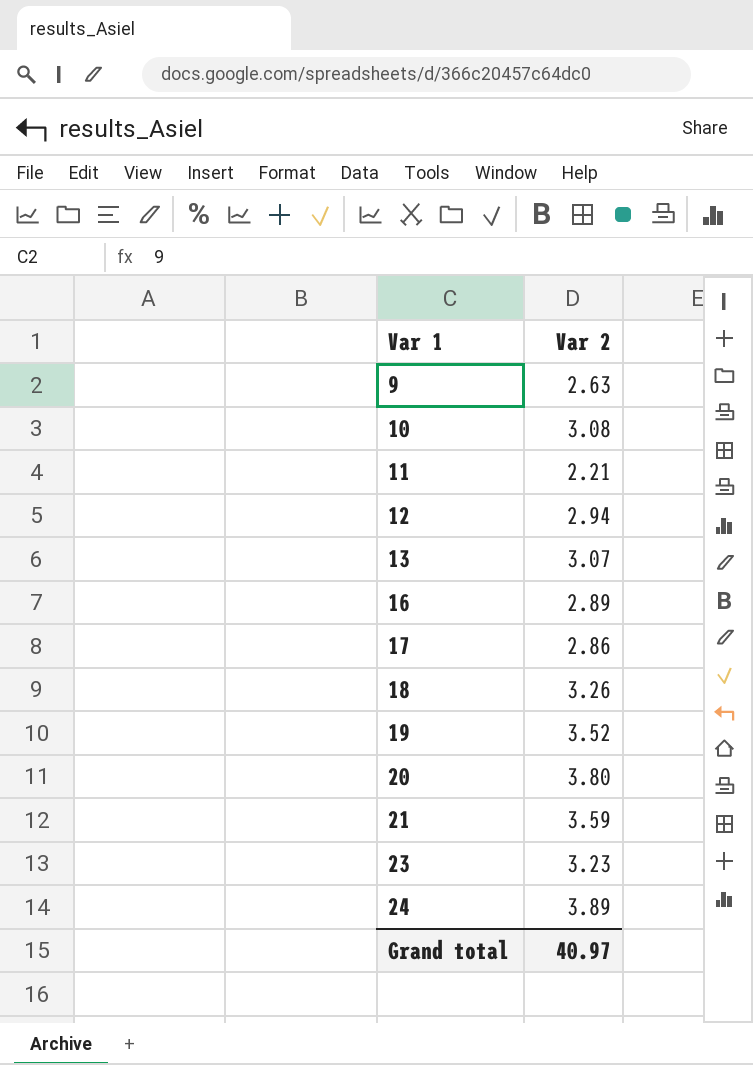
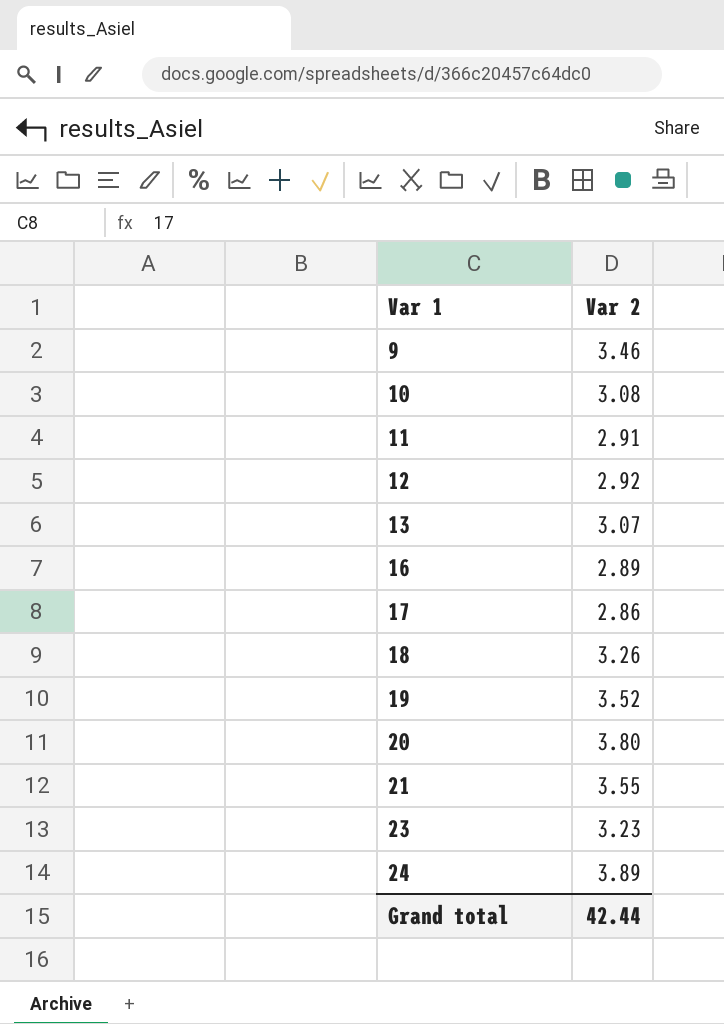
9 | Var 2: 2.63 -> 3.46
11 | Var 2: 2.21 -> 2.91
12 | Var 2: 2.94 -> 2.92
21 | Var 2: 3.59 -> 3.55
Grand total | Var 2: 40.97 -> 42.44

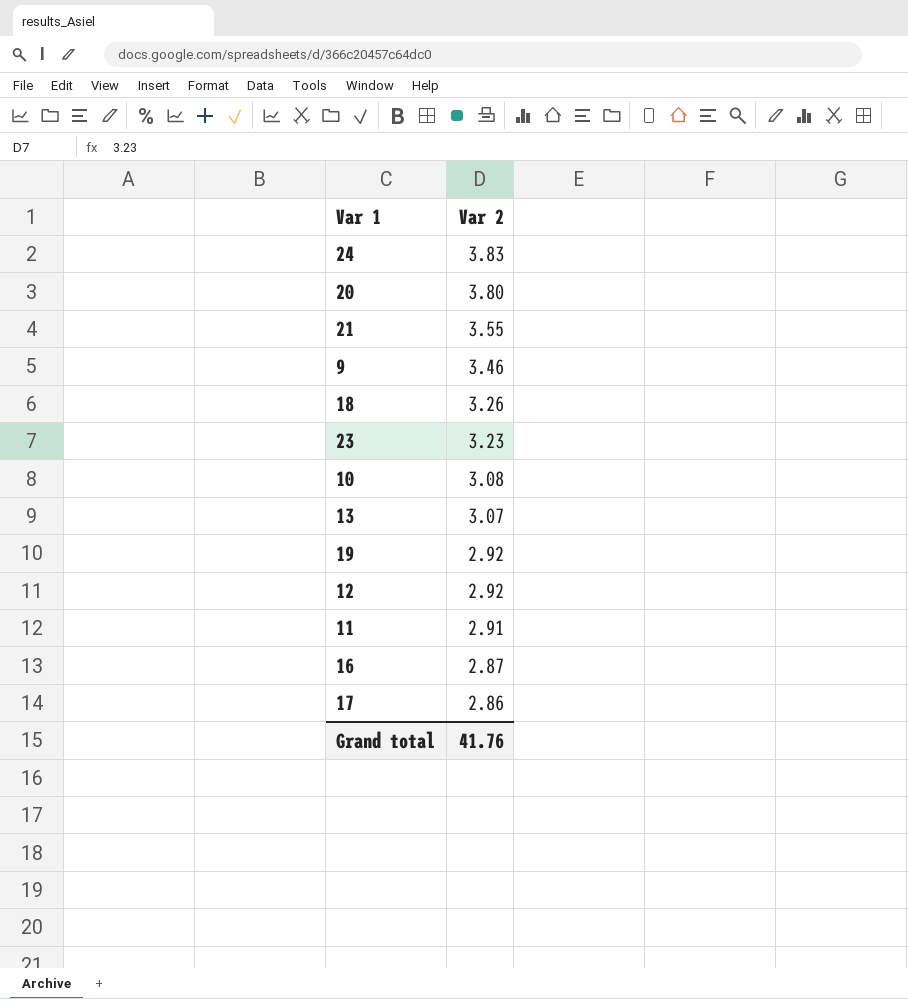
row order: Var 1 ascending -> Var 2 descending
24 | Var 2: 3.89 -> 3.83
19 | Var 2: 3.52 -> 2.92
16 | Var 2: 2.89 -> 2.87
Grand total | Var 2: 42.44 -> 41.76

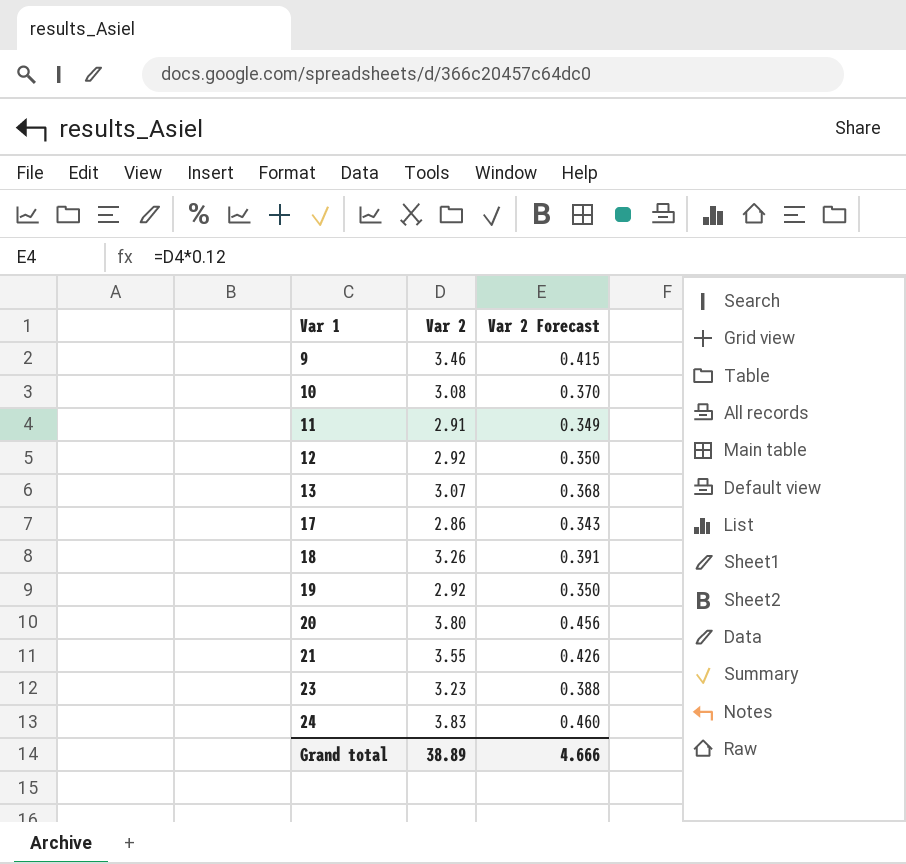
row order: Var 2 descending -> Var 1 ascending
column Var 2 Forecast | formula: none -> [Var 2] * 0.12
row 16: 2.87 -> none
Grand total | Var 2: 41.76 -> 38.89

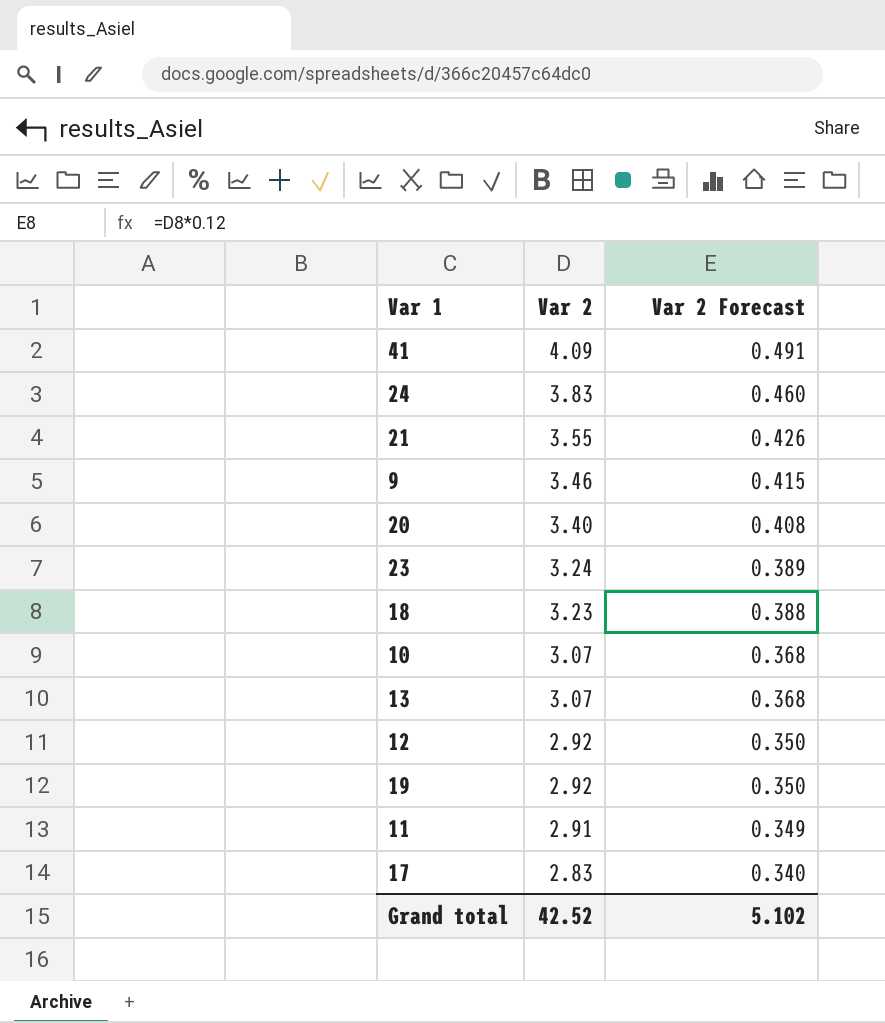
row order: Var 1 ascending -> Var 2 descending
row 41: none -> 4.09 | 0.491
20 | Var 2: 3.80 -> 3.40
20 | Var 2 Forecast: 0.456 -> 0.408
23 | Var 2: 3.23 -> 3.24
23 | Var 2 Forecast: 0.388 -> 0.389
18 | Var 2: 3.26 -> 3.23
18 | Var 2 Forecast: 0.391 -> 0.388
10 | Var 2: 3.08 -> 3.07
10 | Var 2 Forecast: 0.370 -> 0.368
17 | Var 2: 2.86 -> 2.83
17 | Var 2 Forecast: 0.343 -> 0.340
Grand total | Var 2: 38.89 -> 42.52
Grand total | Var 2 Forecast: 4.666 -> 5.102

